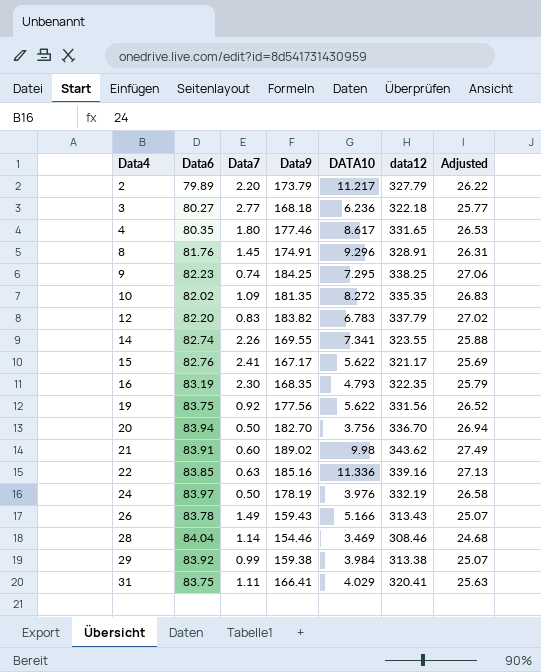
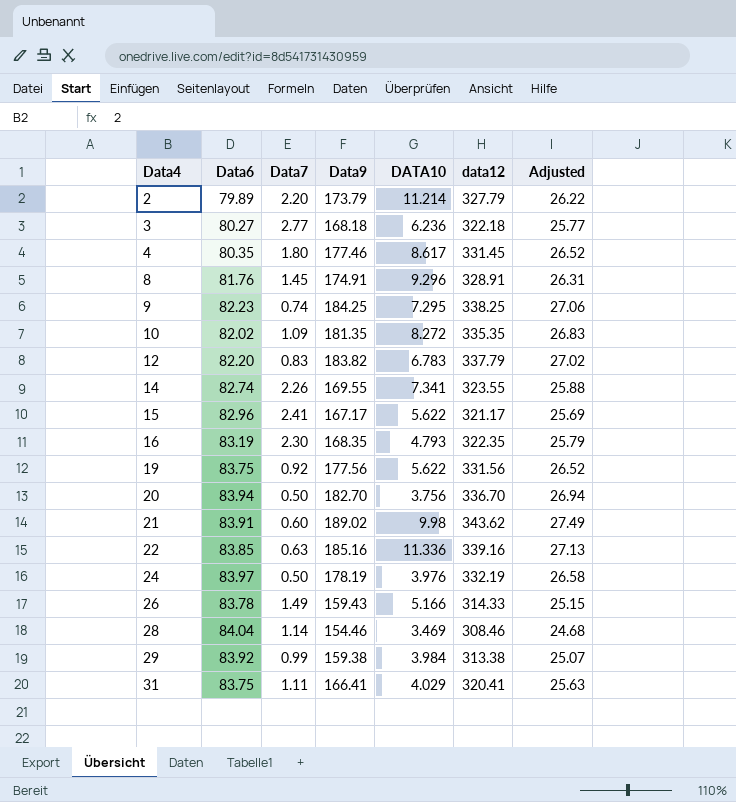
2 | DATA10: 11.217 -> 11.214
4 | data12: 331.65 -> 331.45
4 | Adjusted: 26.53 -> 26.52
15 | Data6: 82.76 -> 82.96
26 | data12: 313.43 -> 314.33
26 | Adjusted: 25.07 -> 25.15

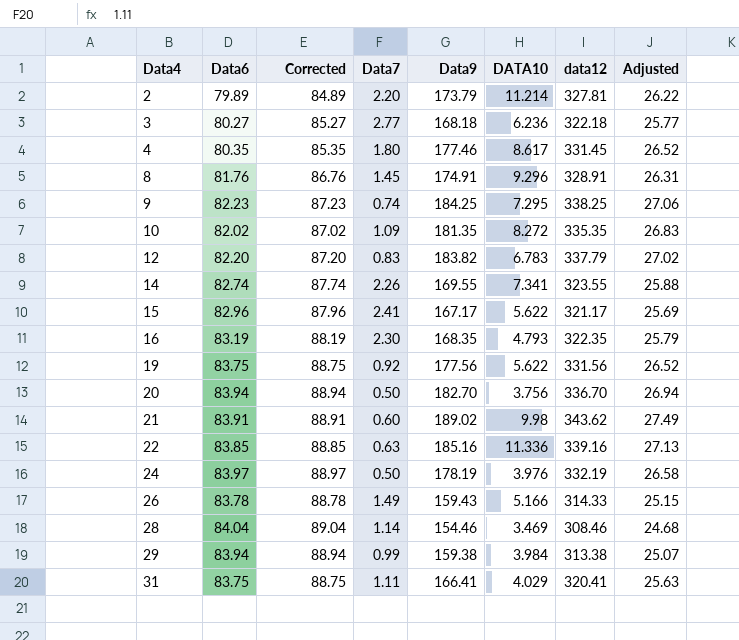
column Corrected | formula: none -> [Data6] + 5
2 | data12: 327.79 -> 327.81
29 | Data6: 83.92 -> 83.94

